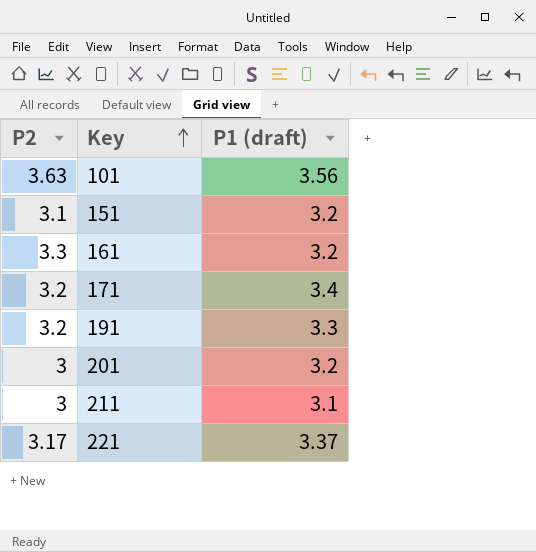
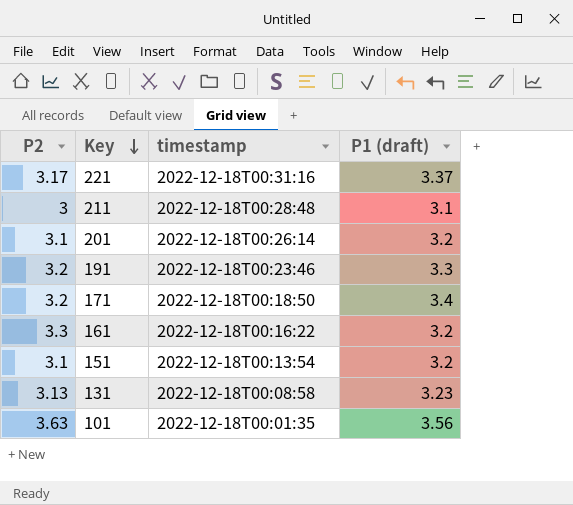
row order: Key ascending -> Key descending
column timestamp | position: none -> 3
201 | P2: 3 -> 3.1
row 131: none -> 3.13 | 2022-12-18T00:08:58 | 3.23

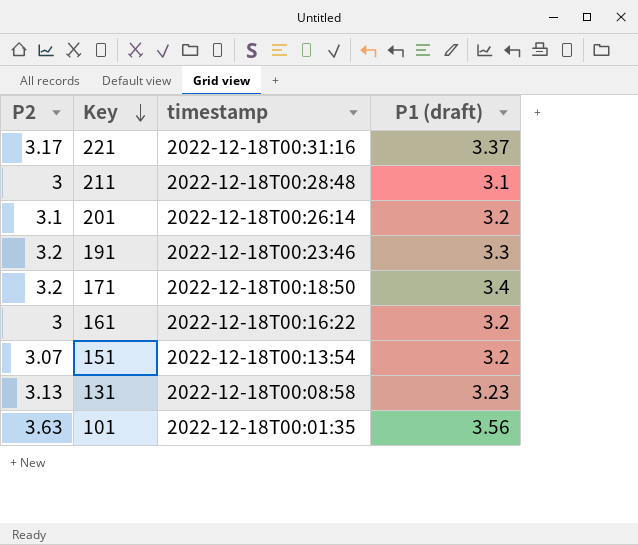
161 | P2: 3.3 -> 3
151 | P2: 3.1 -> 3.07

